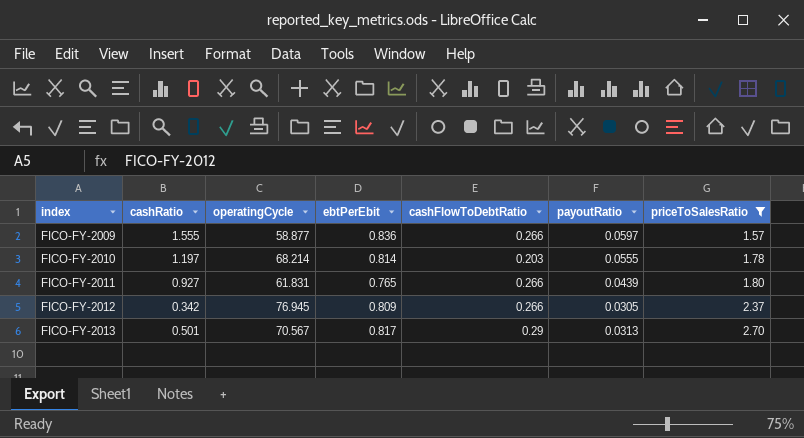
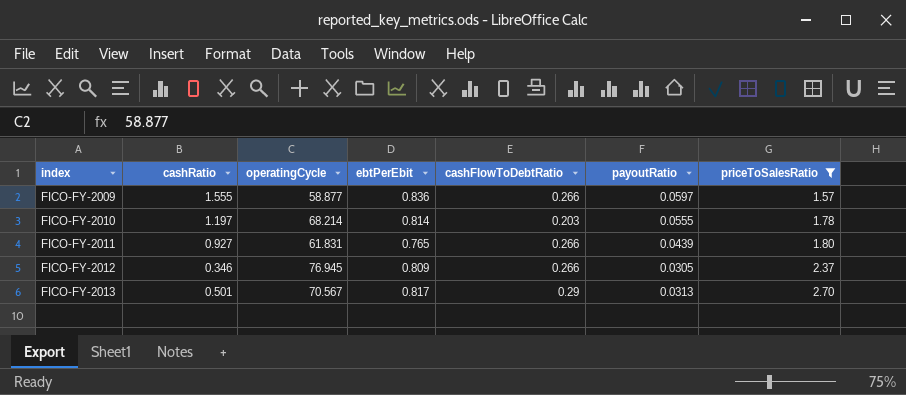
FICO-FY-2012 | cashRatio: 0.342 -> 0.346

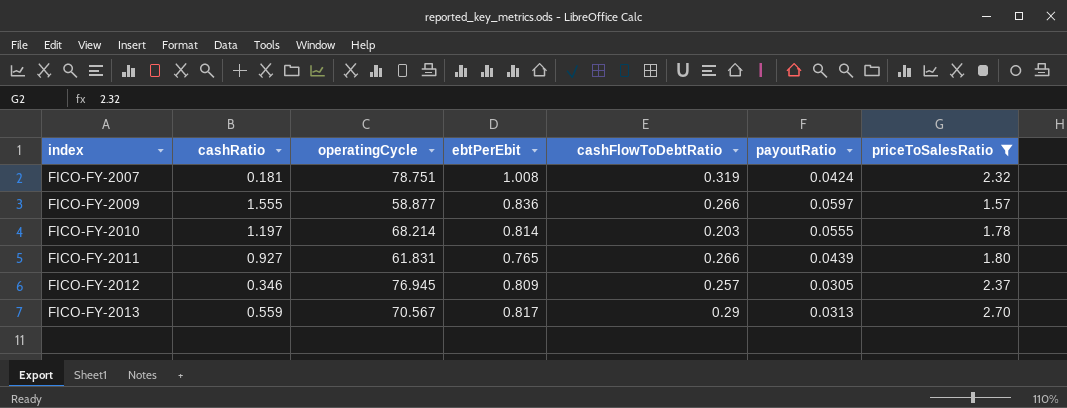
row FICO-FY-2007: none -> 0.181 | 78.751 | 1.008 | 0.319 | 0.0424 | 2.32
FICO-FY-2012 | cashFlowToDebtRatio: 0.266 -> 0.257
FICO-FY-2013 | cashRatio: 0.501 -> 0.559

